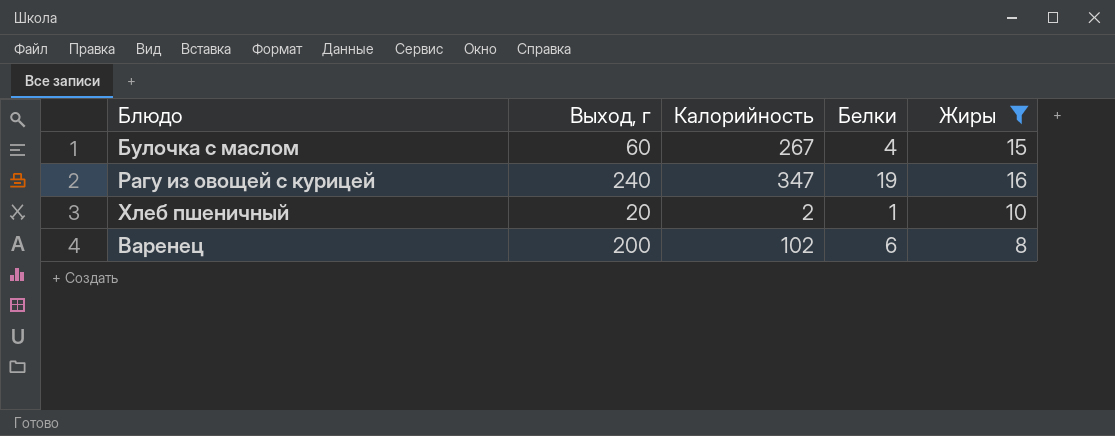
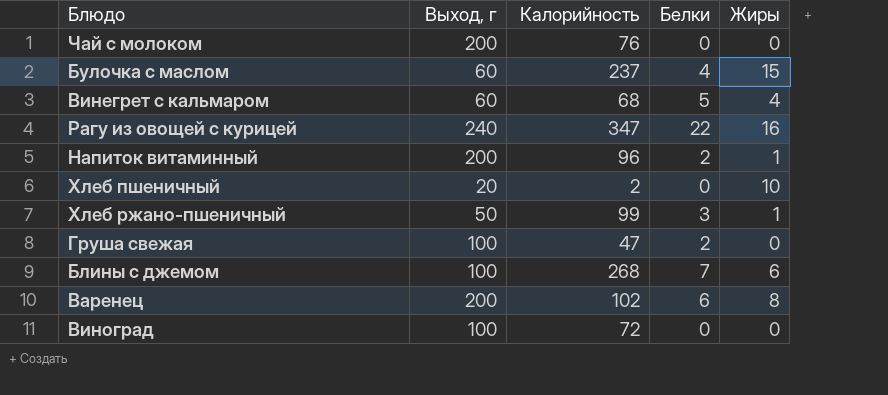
filter: Жиры >= 8 -> none
Булочка с маслом | Калорийность: 267 -> 237
Рагу из овощей с курицей | Белки: 19 -> 22
Хлеб пшеничный | Белки: 1 -> 0

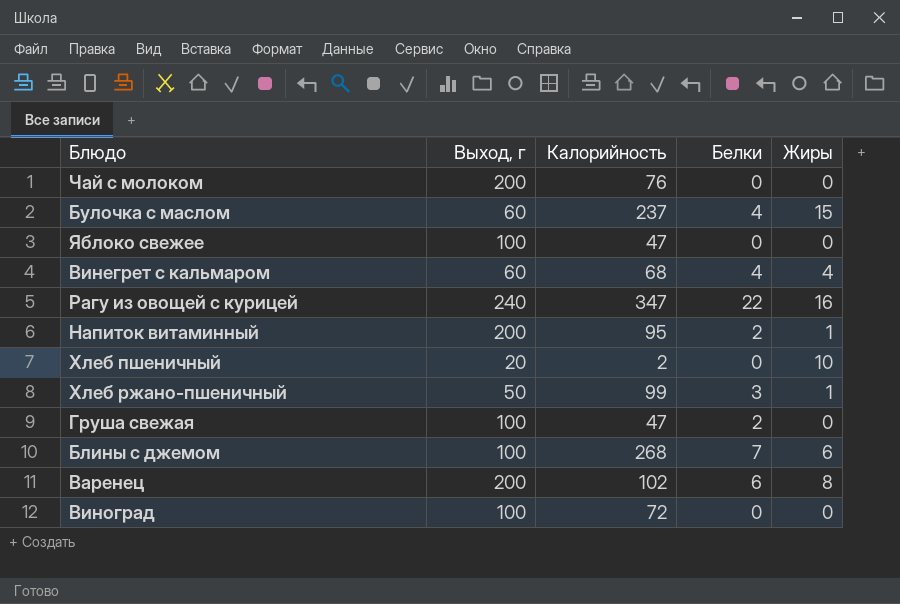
row Яблоко свежее: none -> 100 | 47 | 0 | 0
Винегрет с кальмаром | Белки: 5 -> 4
Напиток витаминный | Калорийность: 96 -> 95

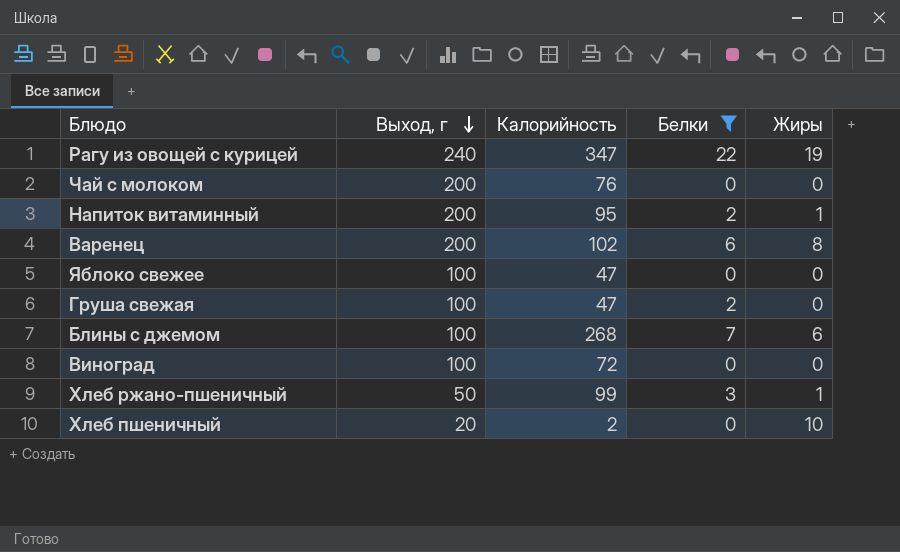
filter: none -> Белки != 4
row order: none -> Выход, г descending
Рагу из овощей с курицей | Жиры: 16 -> 19

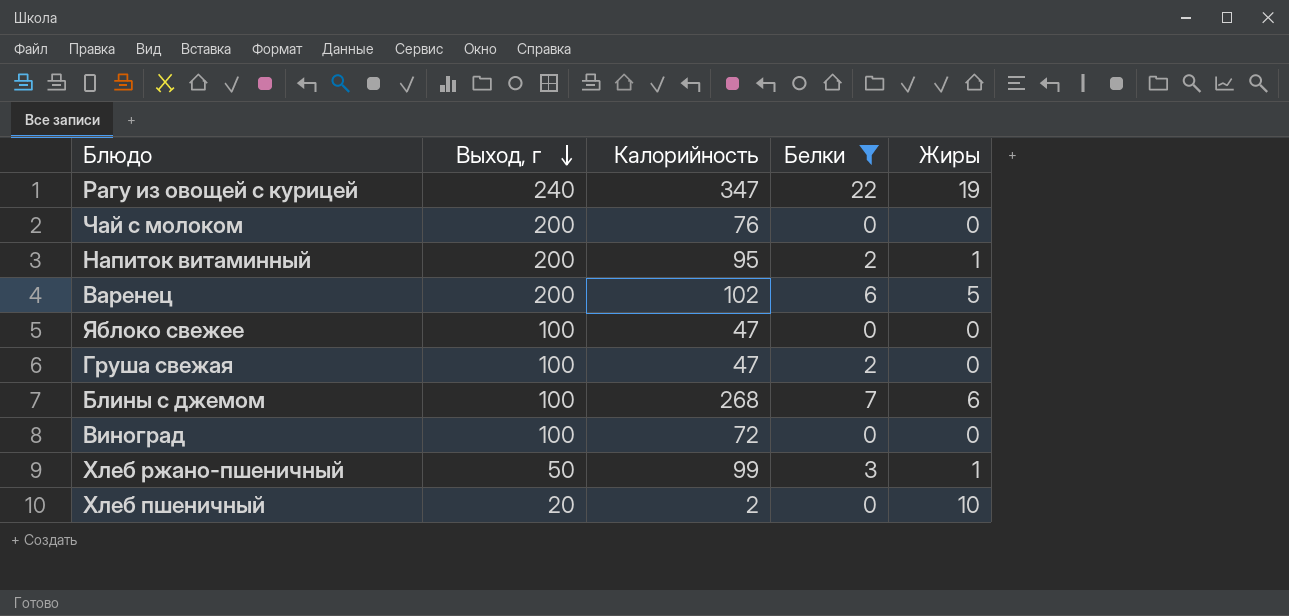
Варенец | Жиры: 8 -> 5

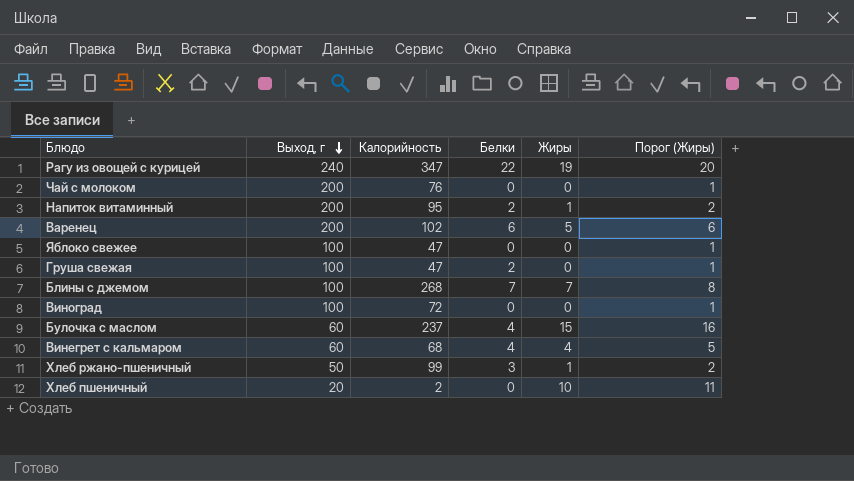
filter: Белки != 4 -> none
column Порог (Жиры) | formula: none -> [Жиры] + 1
Блины с джемом | Жиры: 6 -> 7

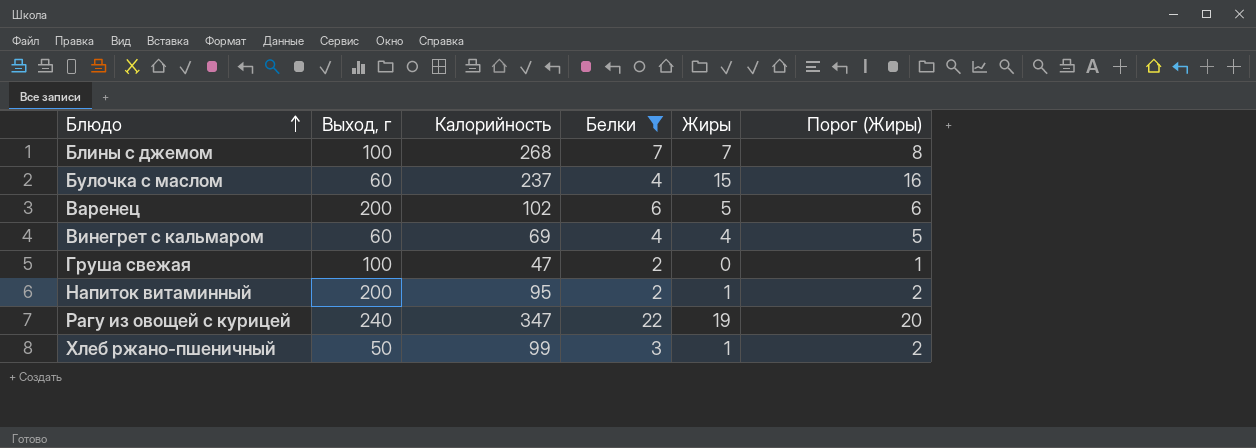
filter: none -> Белки != 0
row order: Выход, г descending -> Блюдо ascending
Винегрет с кальмаром | Калорийность: 68 -> 69

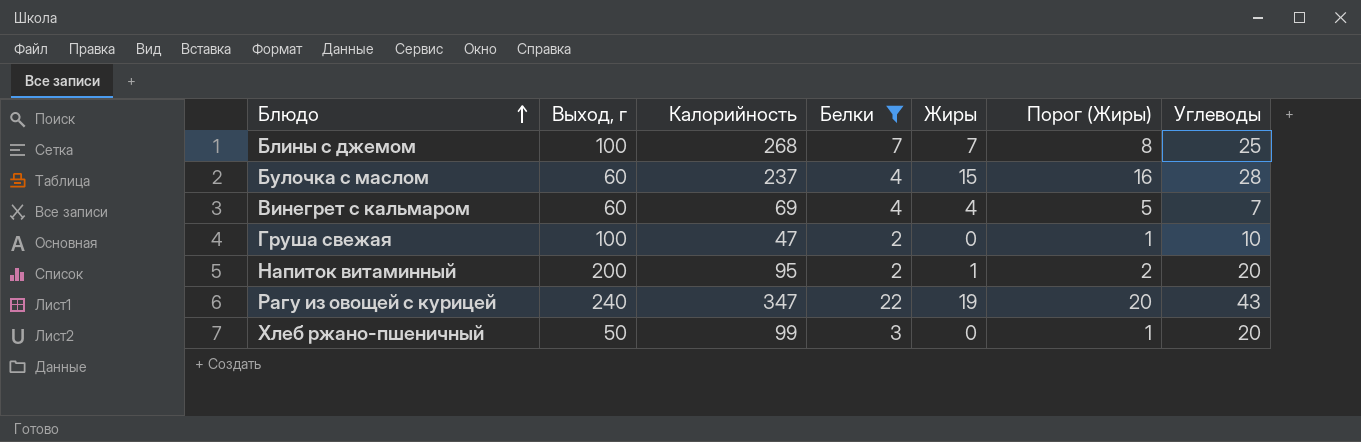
column Углеводы | position: none -> 7
row Варенец: 200 | 102 | 6 | 5 | 6 -> none
Хлеб ржано-пшеничный | Жиры: 1 -> 0
Хлеб ржано-пшеничный | Порог (Жиры): 2 -> 1

